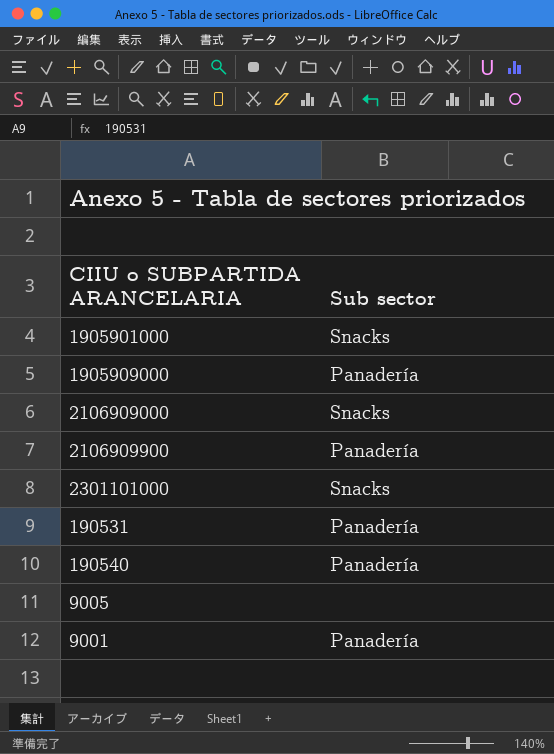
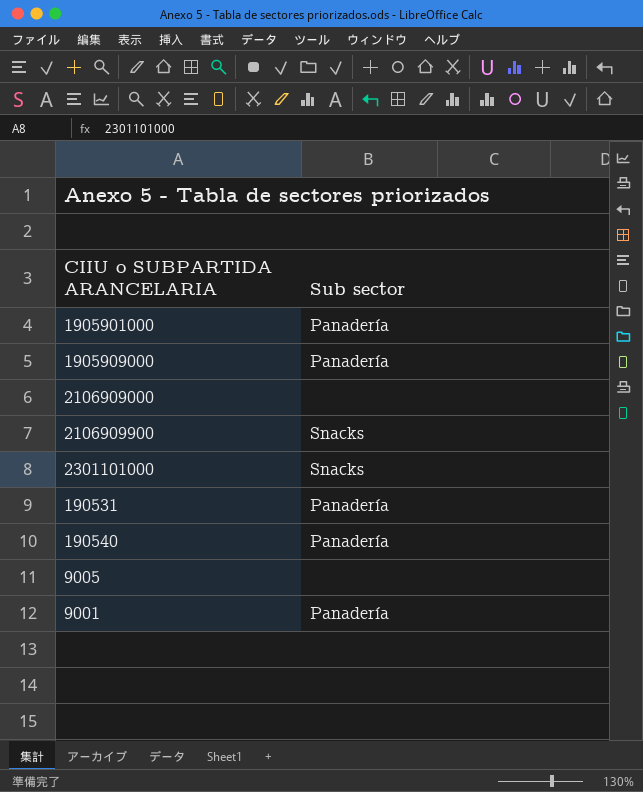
1905901000 | Sub sector: Snacks -> Panadería
2106909000 | Sub sector: Snacks -> none
2106909900 | Sub sector: Panadería -> Snacks

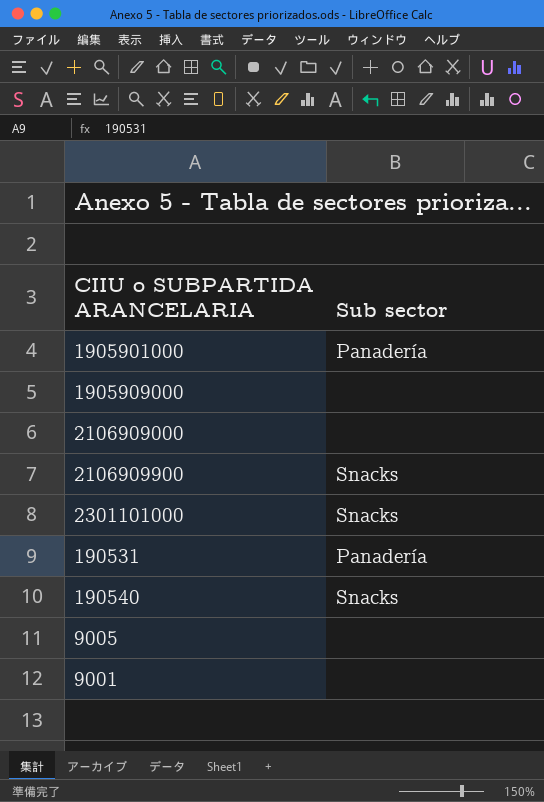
1905909000 | Sub sector: Panadería -> none
190540 | Sub sector: Panadería -> Snacks
9001 | Sub sector: Panadería -> none

